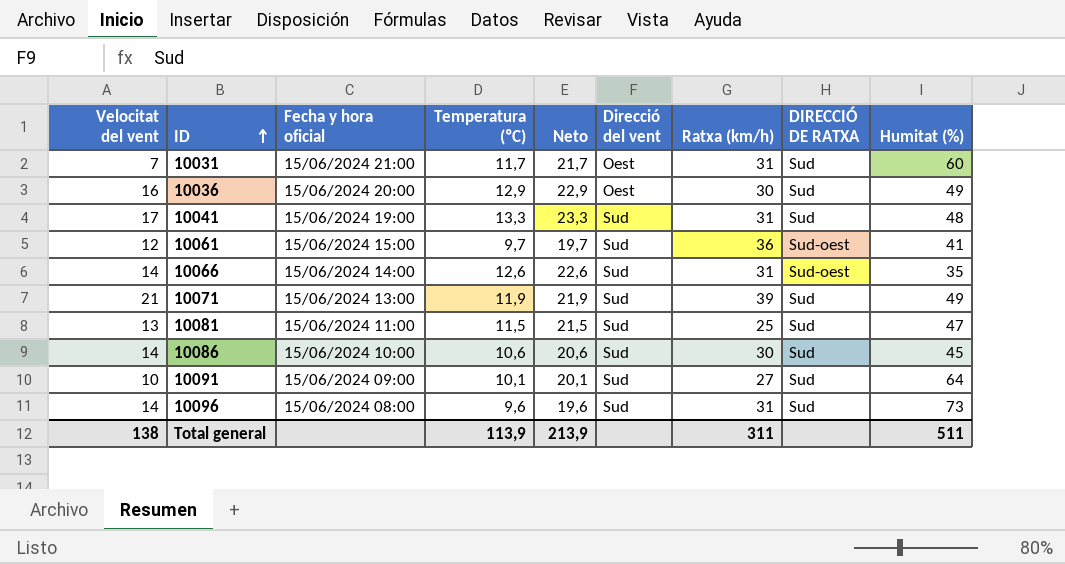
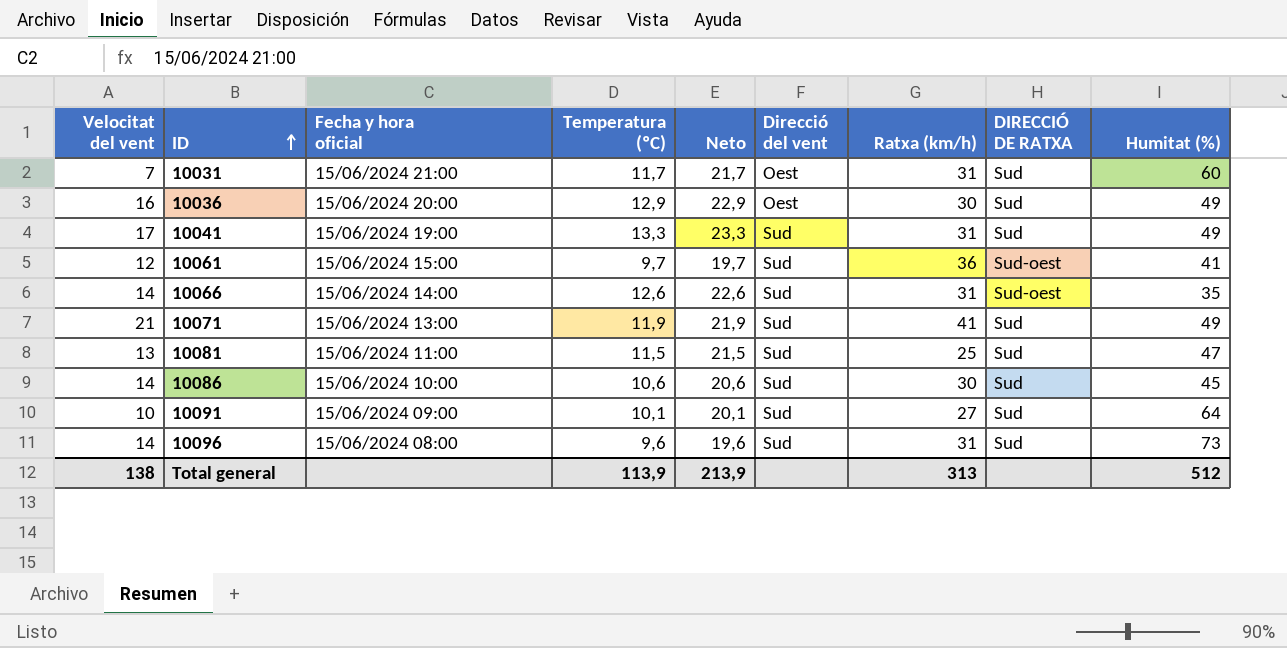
10041 | Humitat (%): 48 -> 49
10071 | Ratxa (km/h): 39 -> 41
Total general | Ratxa (km/h): 311 -> 313
Total general | Humitat (%): 511 -> 512

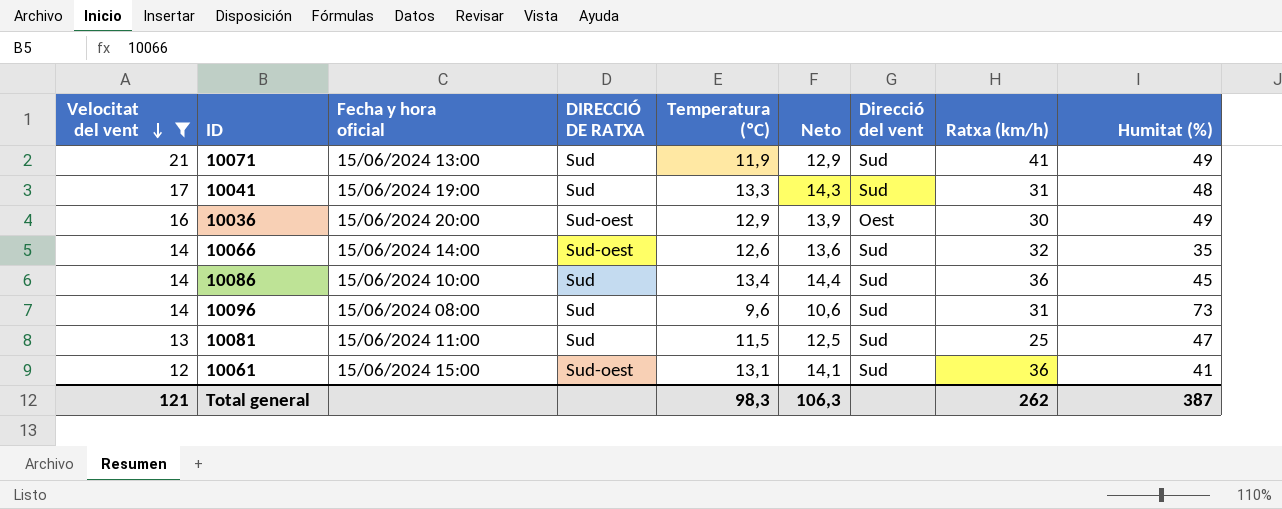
filter: none -> Velocitat del vent >= 12
row order: ID ascending -> Velocitat del vent descending
column DIRECCIÓ DE RATXA | position: 8 -> 4
column Neto | formula: [Temperatura (ºC)] + 10 -> [Temperatura (ºC)] + 1
10041 | Humitat (%): 49 -> 48
10036 | DIRECCIÓ DE RATXA: Sud -> Sud-oest
10066 | Ratxa (km/h): 31 -> 32
10086 | Temperatura (ºC): 10,6 -> 13,4
10086 | Ratxa (km/h): 30 -> 36
10061 | Temperatura (ºC): 9,7 -> 13,1
Total general | Velocitat del vent: 138 -> 121
Total general | Temperatura (ºC): 113,9 -> 98,3
Total general | Neto: 213,9 -> 106,3
Total general | Ratxa (km/h): 313 -> 262
Total general | Humitat (%): 512 -> 387

